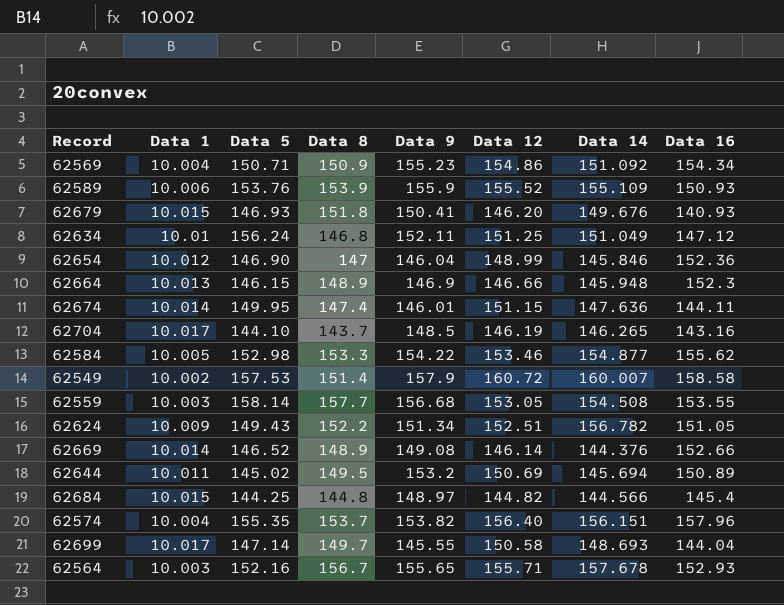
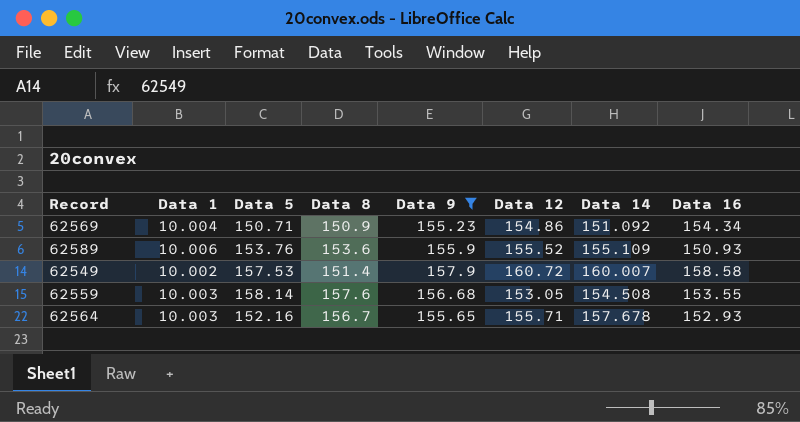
filter: none -> Data 9 >= 155.23
62589 | Data 8: 153.9 -> 153.6
62559 | Data 8: 157.7 -> 157.6

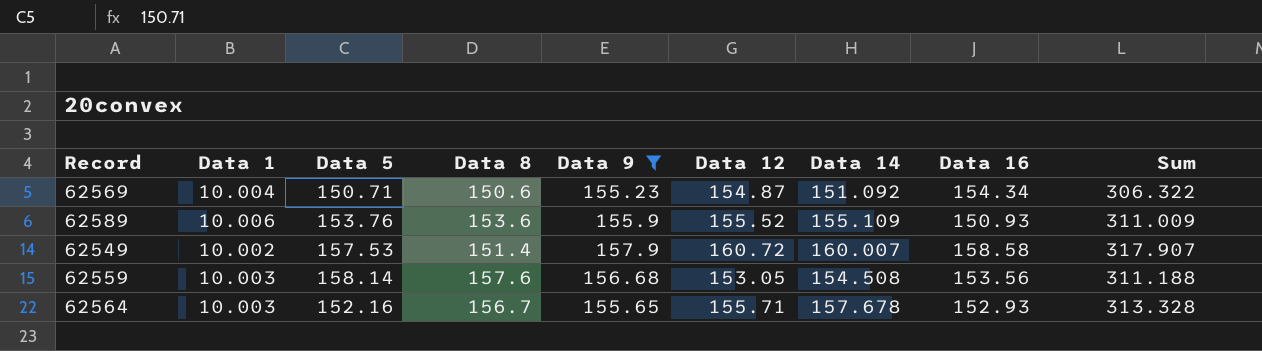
column Sum | formula: none -> [Data 9] + [Data 14]
62569 | Data 8: 150.9 -> 150.6
62569 | Data 12: 154.86 -> 154.87
62559 | Data 16: 153.55 -> 153.56

